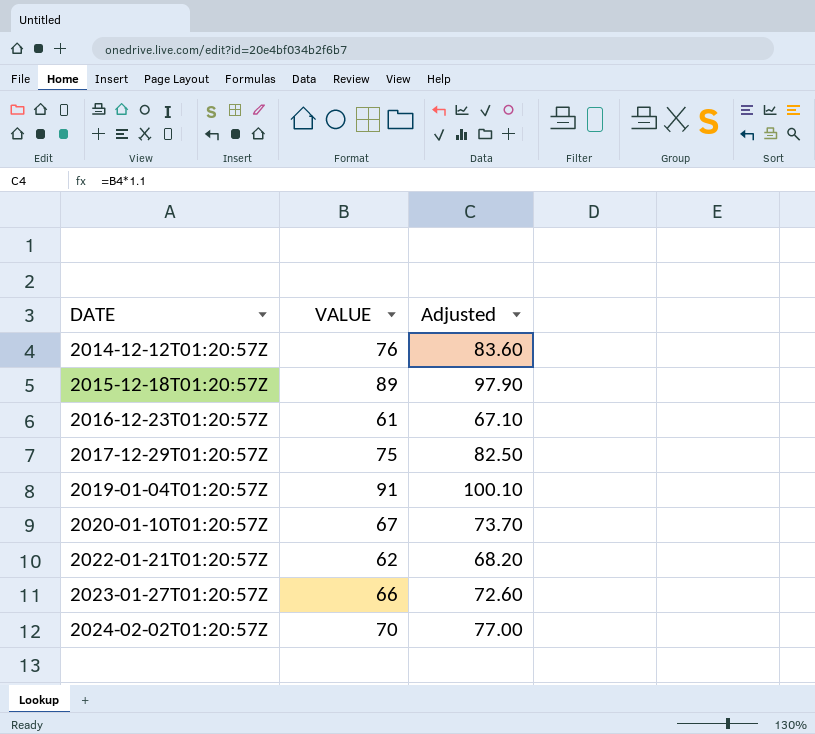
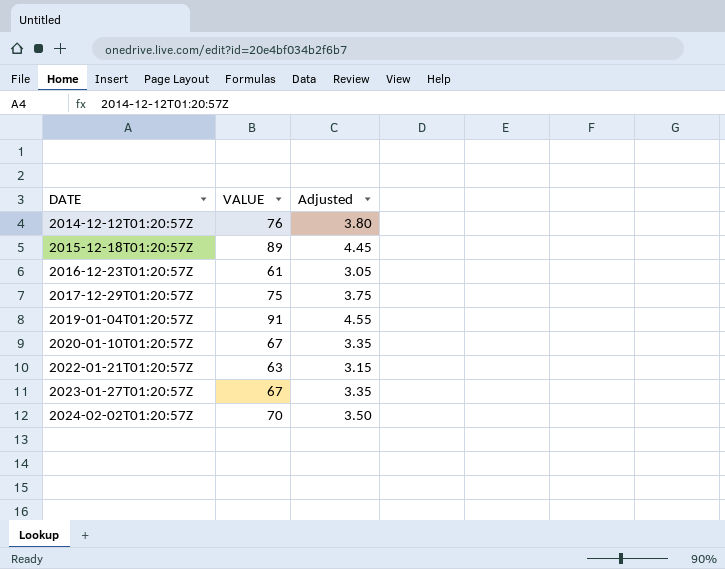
column Adjusted | formula: [VALUE] * 1.1 -> [VALUE] * 0.05
2022-01-21T01:20:57Z | VALUE: 62 -> 63
2023-01-27T01:20:57Z | VALUE: 66 -> 67

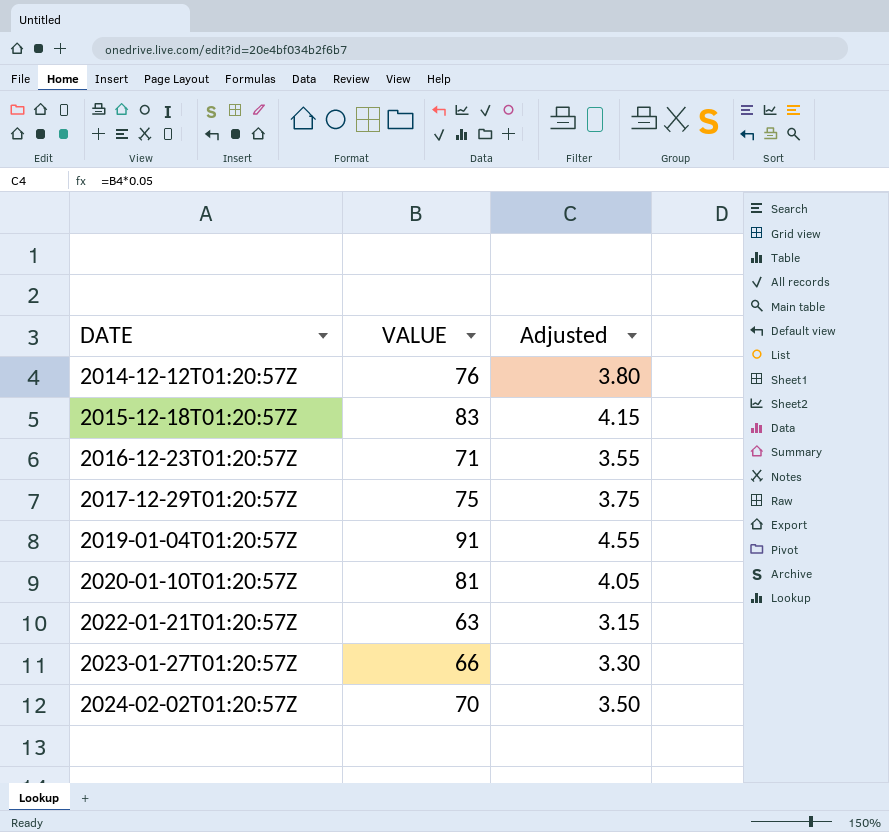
2015-12-18T01:20:57Z | VALUE: 89 -> 83
2015-12-18T01:20:57Z | Adjusted: 4.45 -> 4.15
2016-12-23T01:20:57Z | VALUE: 61 -> 71
2016-12-23T01:20:57Z | Adjusted: 3.05 -> 3.55
2020-01-10T01:20:57Z | VALUE: 67 -> 81
2020-01-10T01:20:57Z | Adjusted: 3.35 -> 4.05
2023-01-27T01:20:57Z | VALUE: 67 -> 66
2023-01-27T01:20:57Z | Adjusted: 3.35 -> 3.30

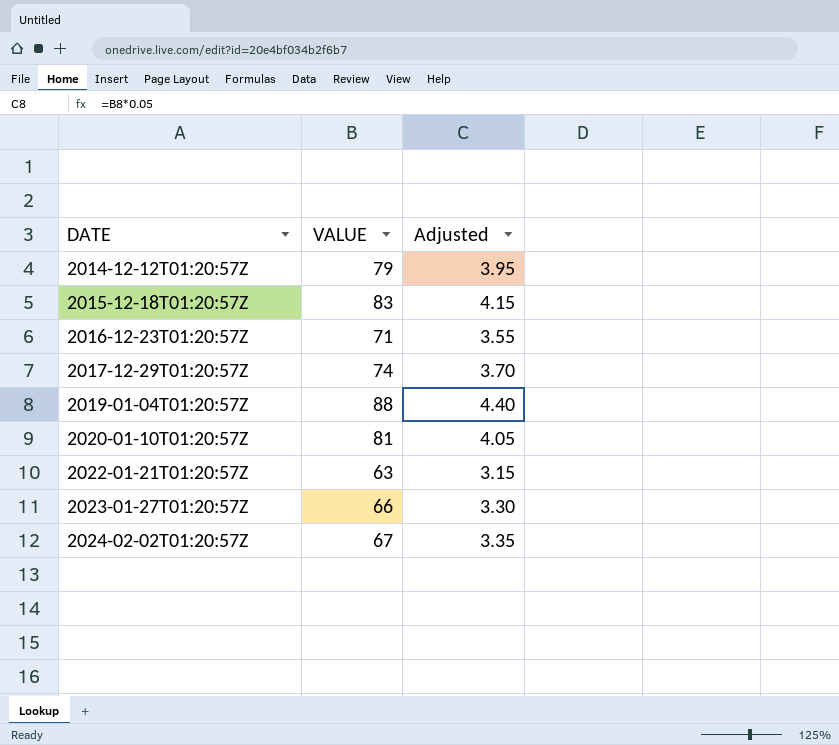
2014-12-12T01:20:57Z | VALUE: 76 -> 79
2014-12-12T01:20:57Z | Adjusted: 3.80 -> 3.95
2017-12-29T01:20:57Z | VALUE: 75 -> 74
2017-12-29T01:20:57Z | Adjusted: 3.75 -> 3.70
2019-01-04T01:20:57Z | VALUE: 91 -> 88
2019-01-04T01:20:57Z | Adjusted: 4.55 -> 4.40
2024-02-02T01:20:57Z | VALUE: 70 -> 67
2024-02-02T01:20:57Z | Adjusted: 3.50 -> 3.35

